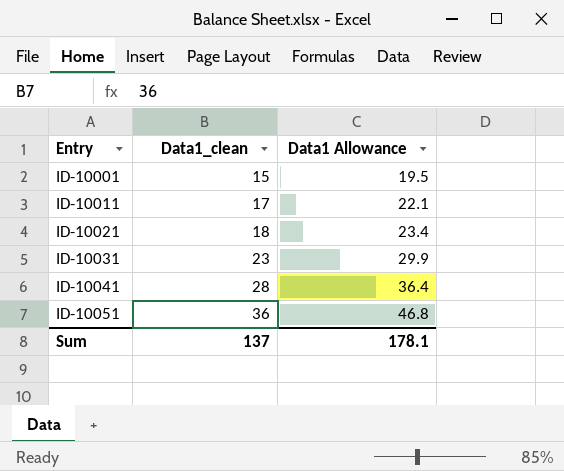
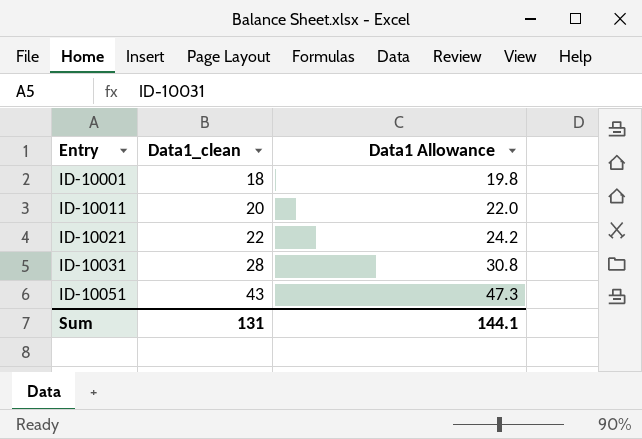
column Data1 Allowance | formula: [Data1_clean] * 1.3 -> [Data1_clean] * 1.1
row ID-10041: 28 | 36.4 -> none
ID-10001 | Data1_clean: 15 -> 18
ID-10011 | Data1_clean: 17 -> 20
ID-10021 | Data1_clean: 18 -> 22
ID-10031 | Data1_clean: 23 -> 28
ID-10051 | Data1_clean: 36 -> 43
Sum | Data1_clean: 137 -> 131
Sum | Data1 Allowance: 178.1 -> 144.1

